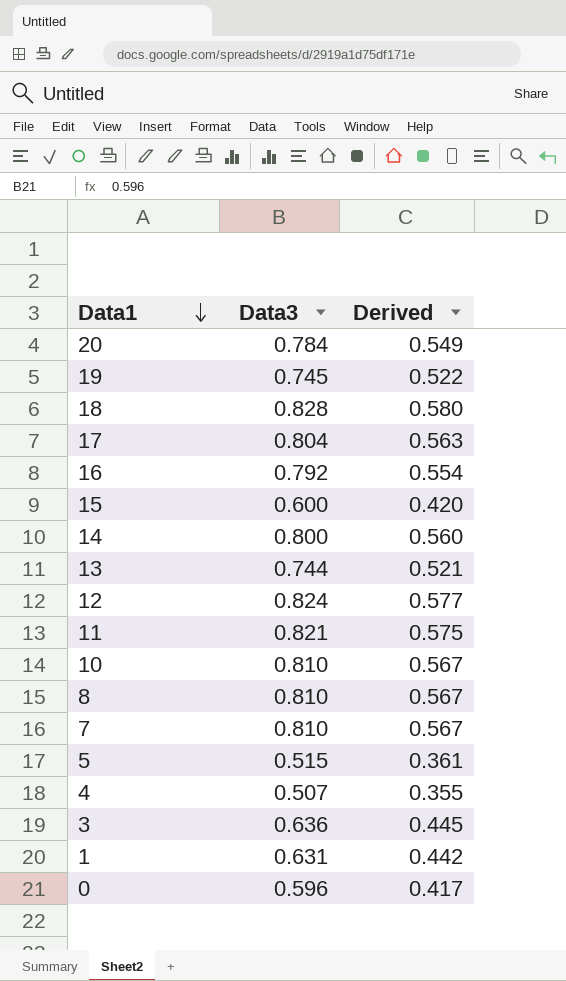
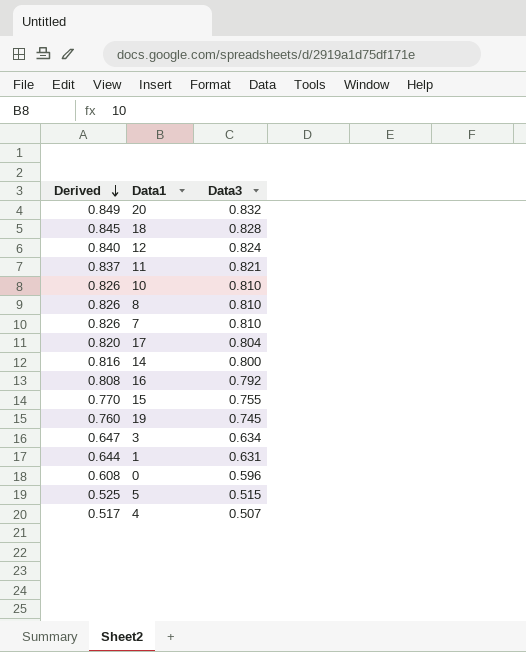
row order: Data1 descending -> Derived descending
column Derived | formula: [Data3] * 0.7 -> [Data3] * 1.02
column Derived | position: 3 -> 1
row 13: 0.744 | 0.521 -> none
20 | Data3: 0.784 -> 0.832
15 | Data3: 0.600 -> 0.755
3 | Data3: 0.636 -> 0.634

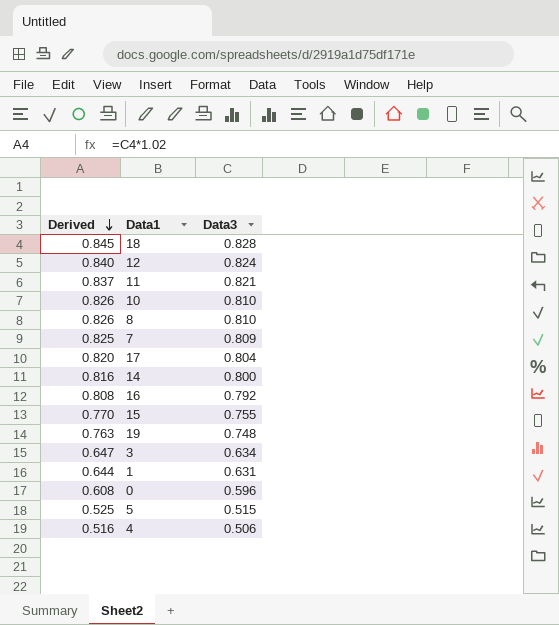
row 20: 0.849 | 0.832 -> none
7 | Derived: 0.826 -> 0.825
7 | Data3: 0.810 -> 0.809
19 | Derived: 0.760 -> 0.763
19 | Data3: 0.745 -> 0.748
4 | Derived: 0.517 -> 0.516
4 | Data3: 0.507 -> 0.506

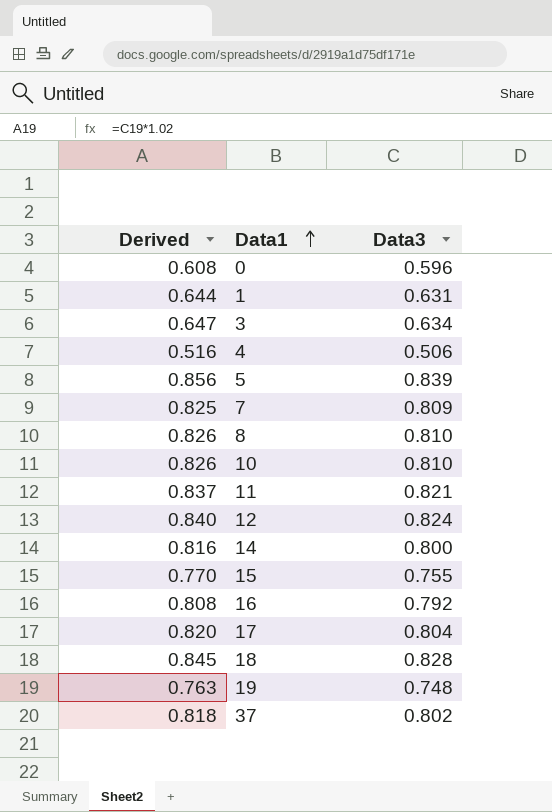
row order: Derived descending -> Data1 ascending
5 | Derived: 0.525 -> 0.856
5 | Data3: 0.515 -> 0.839
row 37: none -> 0.818 | 0.802

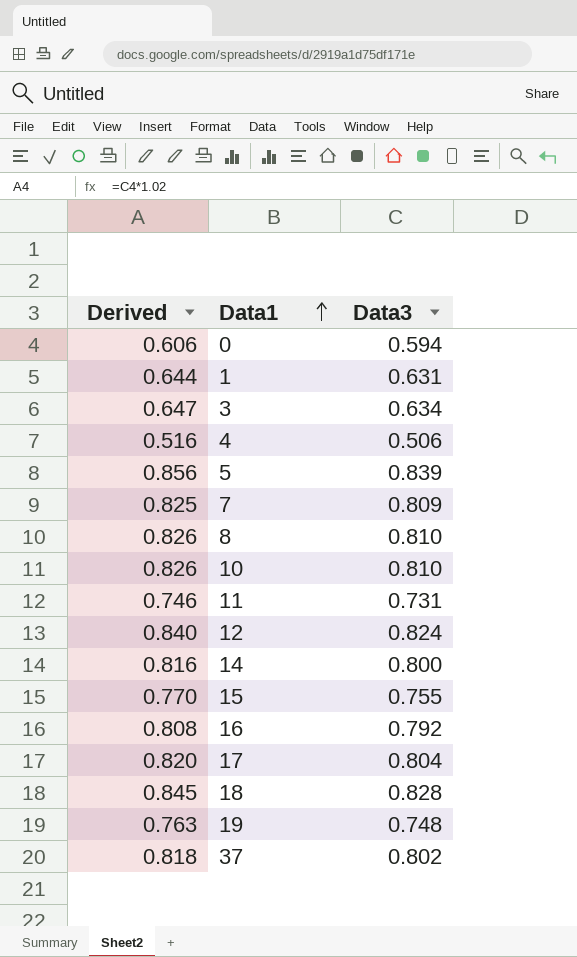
0 | Derived: 0.608 -> 0.606
0 | Data3: 0.596 -> 0.594
11 | Derived: 0.837 -> 0.746
11 | Data3: 0.821 -> 0.731

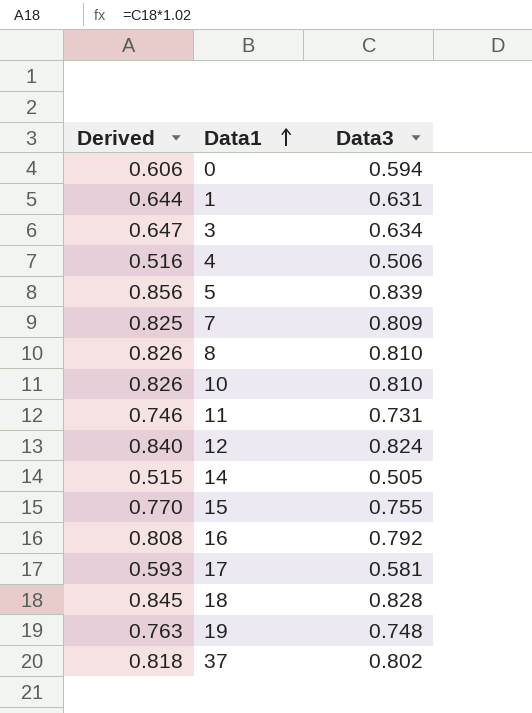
14 | Derived: 0.816 -> 0.515
14 | Data3: 0.800 -> 0.505
17 | Derived: 0.820 -> 0.593
17 | Data3: 0.804 -> 0.581

